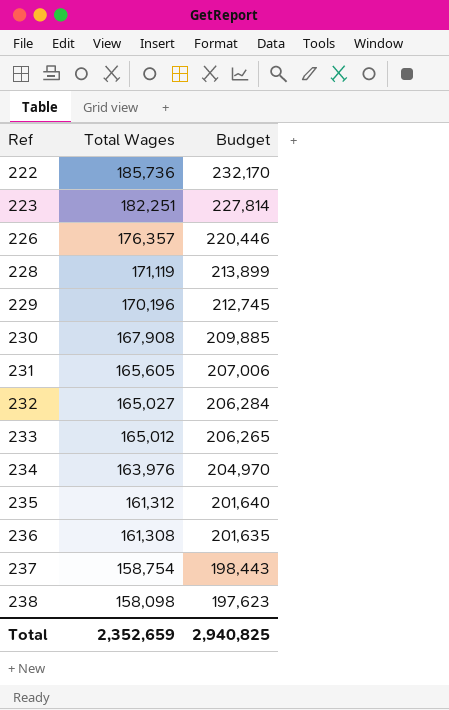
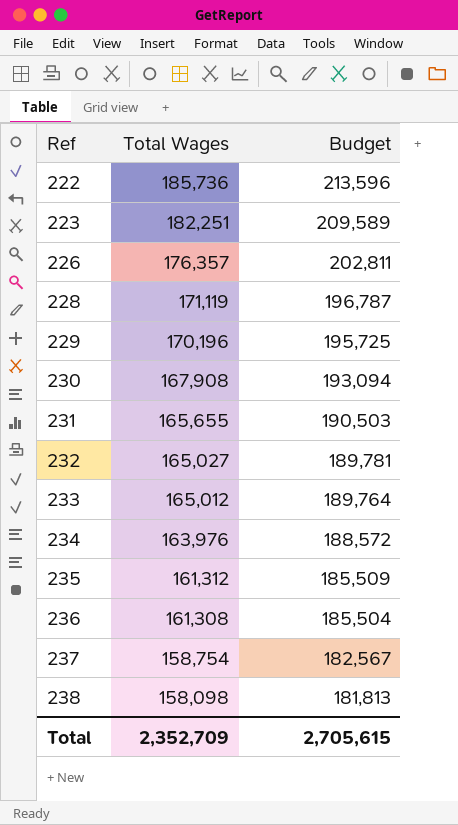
column Budget | formula: [Total Wages] * 1.25 -> [Total Wages] * 1.15
231 | Total Wages: 165,605 -> 165,655
Total | Total Wages: 2,352,659 -> 2,352,709
Total | Budget: 2,940,825 -> 2,705,615

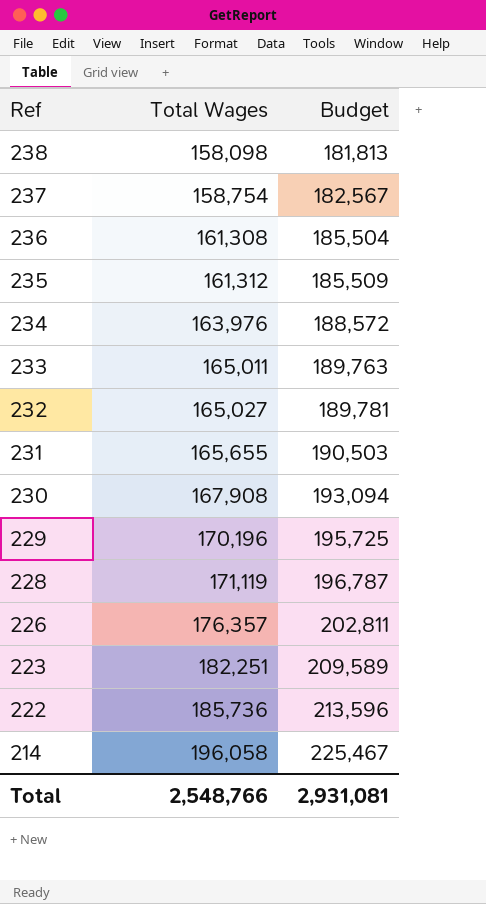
row order: Ref ascending -> Ref descending
233 | Total Wages: 165,012 -> 165,011
233 | Budget: 189,764 -> 189,763
row 214: none -> 196,058 | 225,467
Total | Total Wages: 2,352,709 -> 2,548,766
Total | Budget: 2,705,615 -> 2,931,081

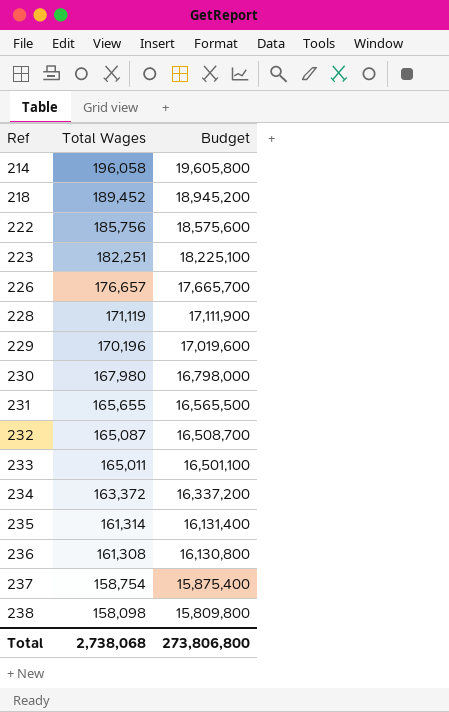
row order: Ref descending -> Ref ascending
column Budget | formula: [Total Wages] * 1.15 -> [Total Wages] * 100
row 218: none -> 189,452 | 18,945,200
222 | Total Wages: 185,736 -> 185,756
226 | Total Wages: 176,357 -> 176,657
230 | Total Wages: 167,908 -> 167,980
232 | Total Wages: 165,027 -> 165,087
234 | Total Wages: 163,976 -> 163,372
235 | Total Wages: 161,312 -> 161,314
Total | Total Wages: 2,548,766 -> 2,738,068
Total | Budget: 2,931,081 -> 273,806,800

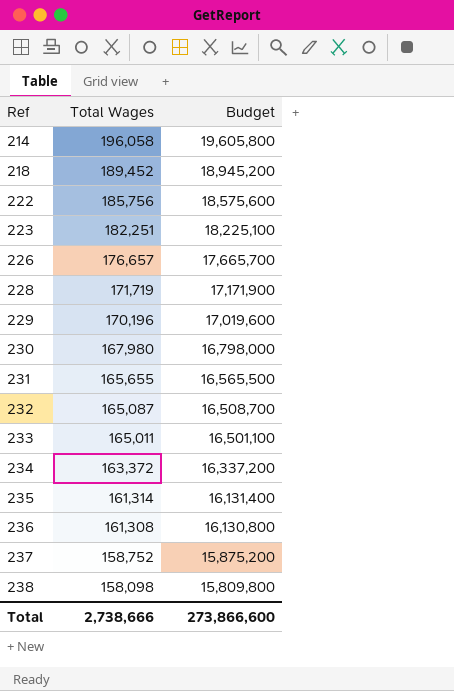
228 | Total Wages: 171,119 -> 171,719
228 | Budget: 17,111,900 -> 17,171,900
237 | Total Wages: 158,754 -> 158,752
237 | Budget: 15,875,400 -> 15,875,200
Total | Total Wages: 2,738,068 -> 2,738,666
Total | Budget: 273,806,800 -> 273,866,600

